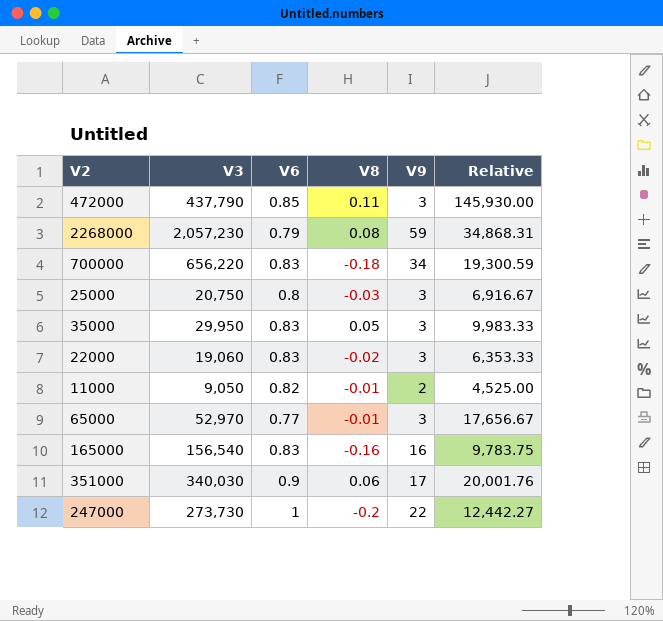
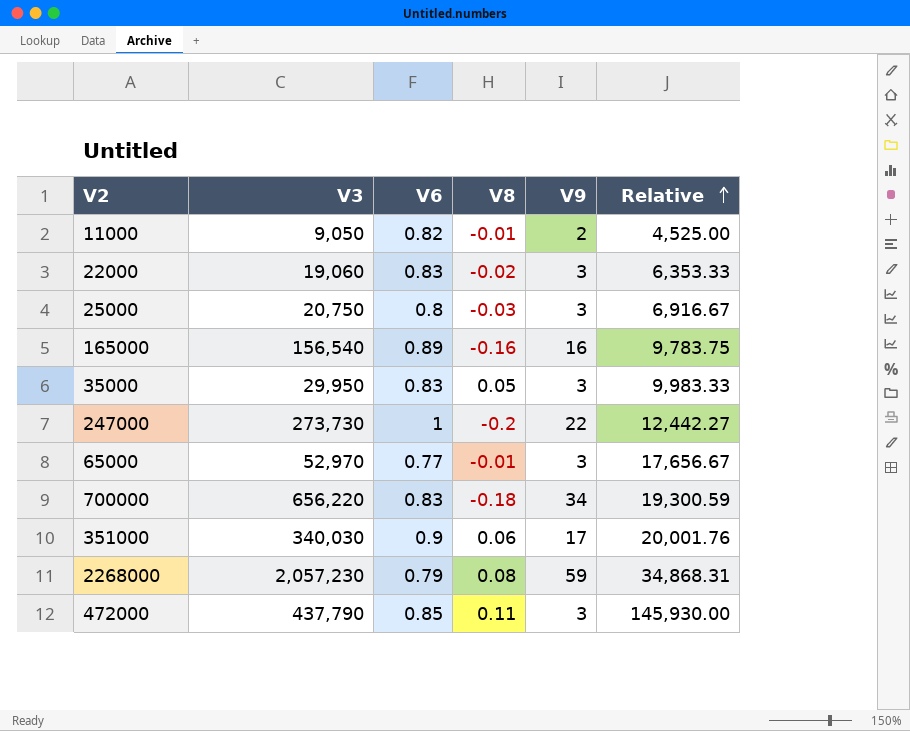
row order: none -> Relative ascending
165000 | V6: 0.83 -> 0.89

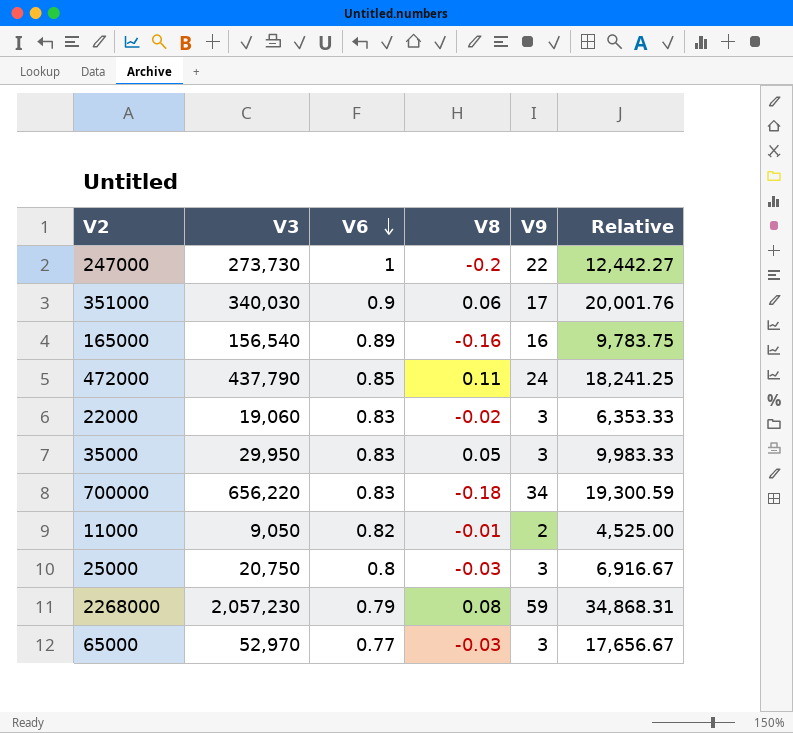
row order: Relative ascending -> V6 descending
472000 | V9: 3 -> 24
472000 | Relative: 145,930.00 -> 18,241.25
65000 | V8: -0.01 -> -0.03

